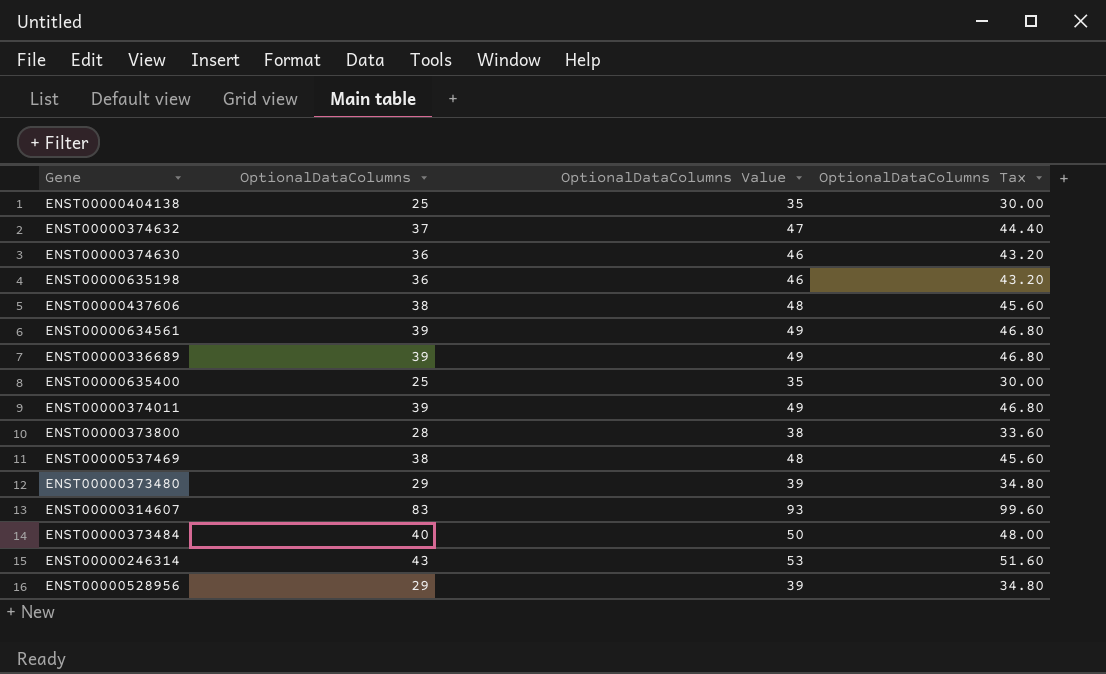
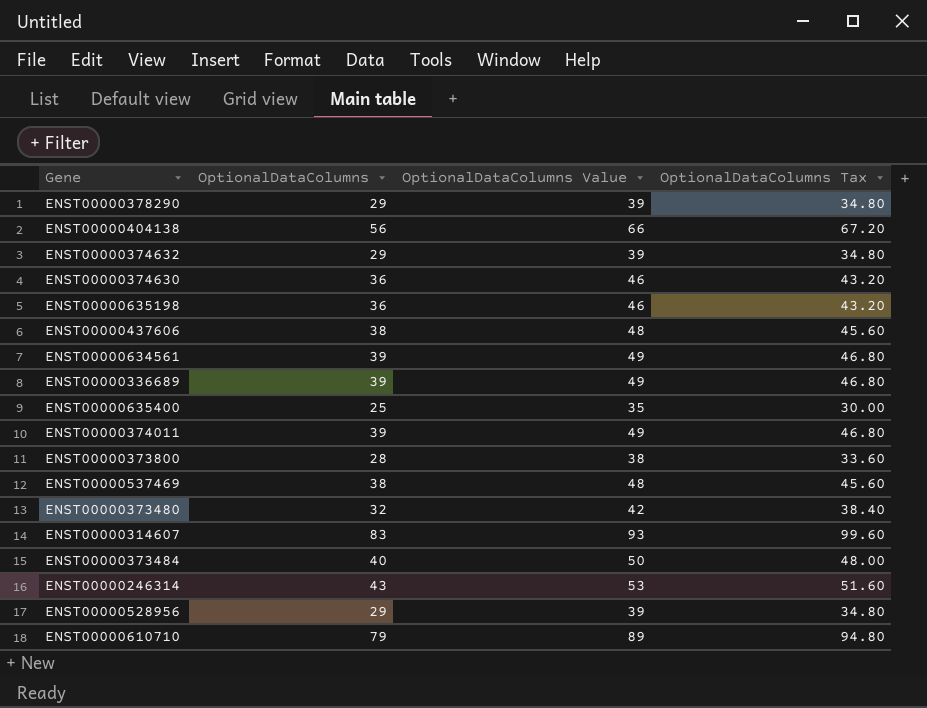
row ENST00000378290: none -> 29 | 39 | 34.80
ENST00000404138 | OptionalDataColumns: 25 -> 56
ENST00000404138 | OptionalDataColumns Value: 35 -> 66
ENST00000404138 | OptionalDataColumns Tax: 30.00 -> 67.20
ENST00000374632 | OptionalDataColumns: 37 -> 29
ENST00000374632 | OptionalDataColumns Value: 47 -> 39
ENST00000374632 | OptionalDataColumns Tax: 44.40 -> 34.80
ENST00000373480 | OptionalDataColumns: 29 -> 32
ENST00000373480 | OptionalDataColumns Value: 39 -> 42
ENST00000373480 | OptionalDataColumns Tax: 34.80 -> 38.40
row ENST00000610710: none -> 79 | 89 | 94.80

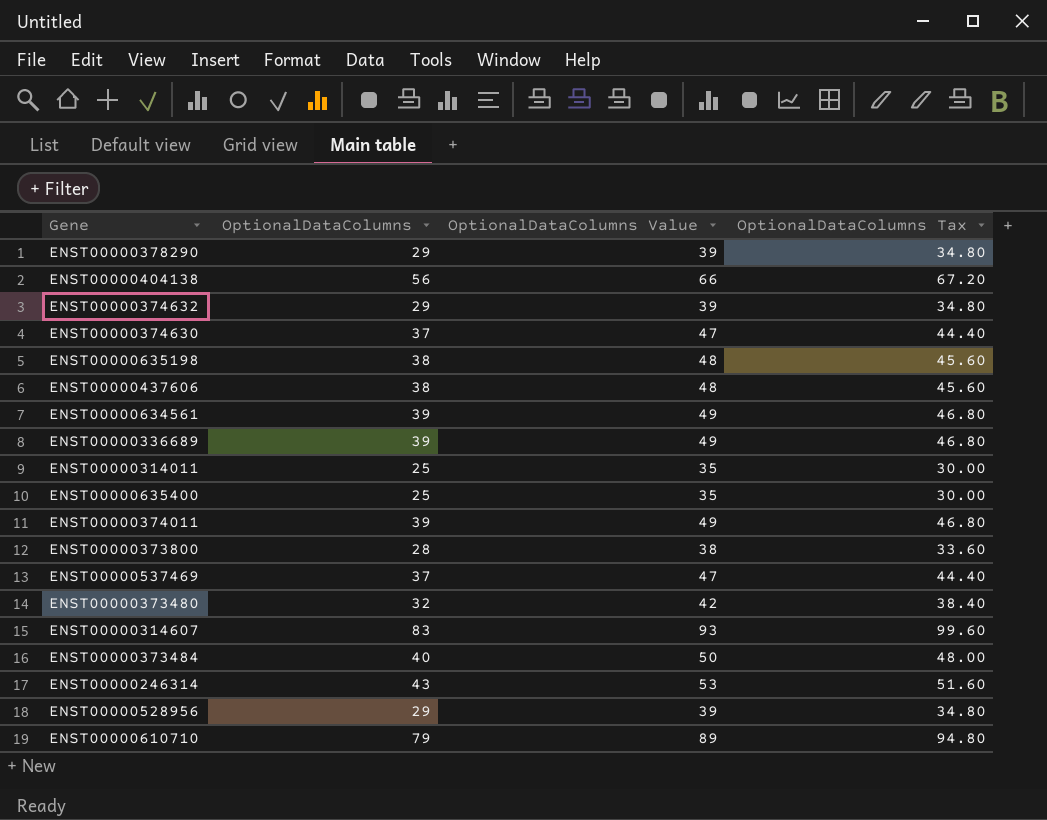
ENST00000374630 | OptionalDataColumns: 36 -> 37
ENST00000374630 | OptionalDataColumns Value: 46 -> 47
ENST00000374630 | OptionalDataColumns Tax: 43.20 -> 44.40
ENST00000635198 | OptionalDataColumns: 36 -> 38
ENST00000635198 | OptionalDataColumns Value: 46 -> 48
ENST00000635198 | OptionalDataColumns Tax: 43.20 -> 45.60
row ENST00000314011: none -> 25 | 35 | 30.00
ENST00000537469 | OptionalDataColumns: 38 -> 37
ENST00000537469 | OptionalDataColumns Value: 48 -> 47
ENST00000537469 | OptionalDataColumns Tax: 45.60 -> 44.40

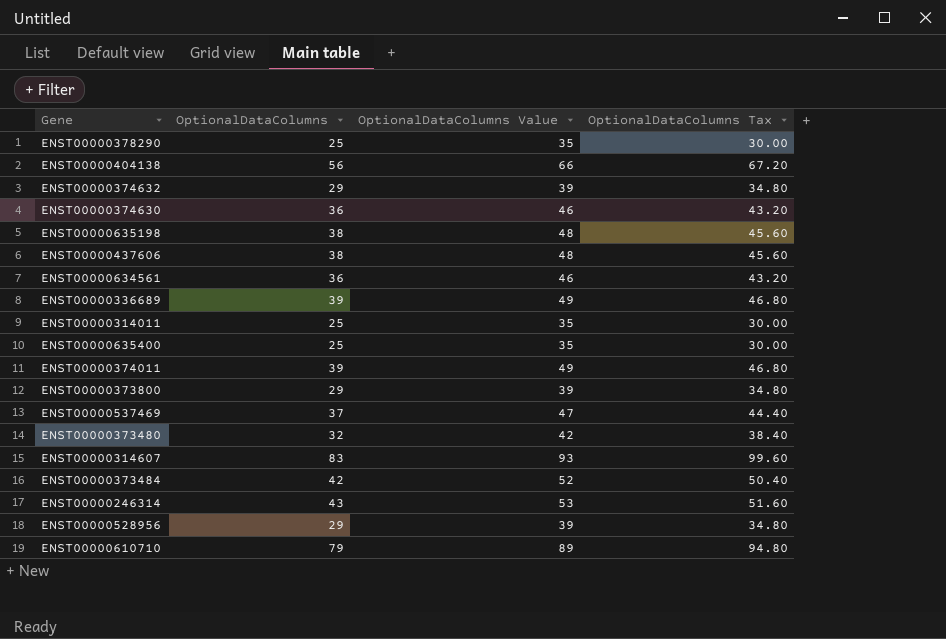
ENST00000378290 | OptionalDataColumns: 29 -> 25
ENST00000378290 | OptionalDataColumns Value: 39 -> 35
ENST00000378290 | OptionalDataColumns Tax: 34.80 -> 30.00
ENST00000374630 | OptionalDataColumns: 37 -> 36
ENST00000374630 | OptionalDataColumns Value: 47 -> 46
ENST00000374630 | OptionalDataColumns Tax: 44.40 -> 43.20
ENST00000634561 | OptionalDataColumns: 39 -> 36
ENST00000634561 | OptionalDataColumns Value: 49 -> 46
ENST00000634561 | OptionalDataColumns Tax: 46.80 -> 43.20
ENST00000373800 | OptionalDataColumns: 28 -> 29
ENST00000373800 | OptionalDataColumns Value: 38 -> 39
ENST00000373800 | OptionalDataColumns Tax: 33.60 -> 34.80
ENST00000373484 | OptionalDataColumns: 40 -> 42
ENST00000373484 | OptionalDataColumns Value: 50 -> 52
ENST00000373484 | OptionalDataColumns Tax: 48.00 -> 50.40

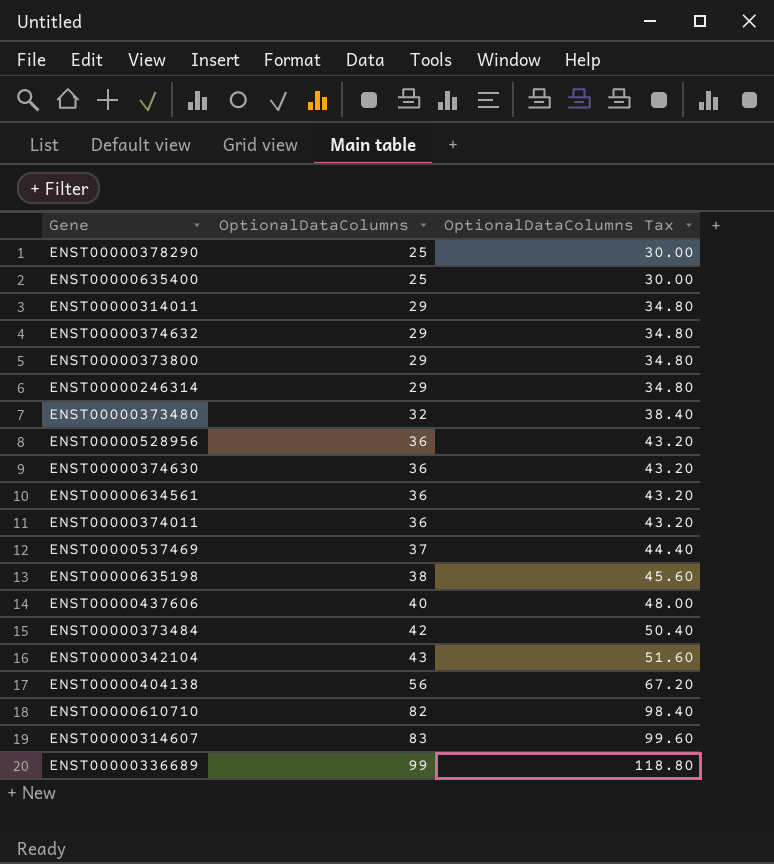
row order: none -> OptionalDataColumns ascending
column OptionalDataColumns Value | formula: [OptionalDataColumns] + 10 -> none
ENST00000314011 | OptionalDataColumns: 25 -> 29
ENST00000314011 | OptionalDataColumns Tax: 30.00 -> 34.80
ENST00000246314 | OptionalDataColumns: 43 -> 29
ENST00000246314 | OptionalDataColumns Tax: 51.60 -> 34.80
ENST00000528956 | OptionalDataColumns: 29 -> 36
ENST00000528956 | OptionalDataColumns Tax: 34.80 -> 43.20
ENST00000374011 | OptionalDataColumns: 39 -> 36
ENST00000374011 | OptionalDataColumns Tax: 46.80 -> 43.20
ENST00000437606 | OptionalDataColumns: 38 -> 40
ENST00000437606 | OptionalDataColumns Tax: 45.60 -> 48.00
row ENST00000342104: none -> 43 | 51.60
ENST00000610710 | OptionalDataColumns: 79 -> 82
ENST00000610710 | OptionalDataColumns Tax: 94.80 -> 98.40
ENST00000336689 | OptionalDataColumns: 39 -> 99
ENST00000336689 | OptionalDataColumns Tax: 46.80 -> 118.80

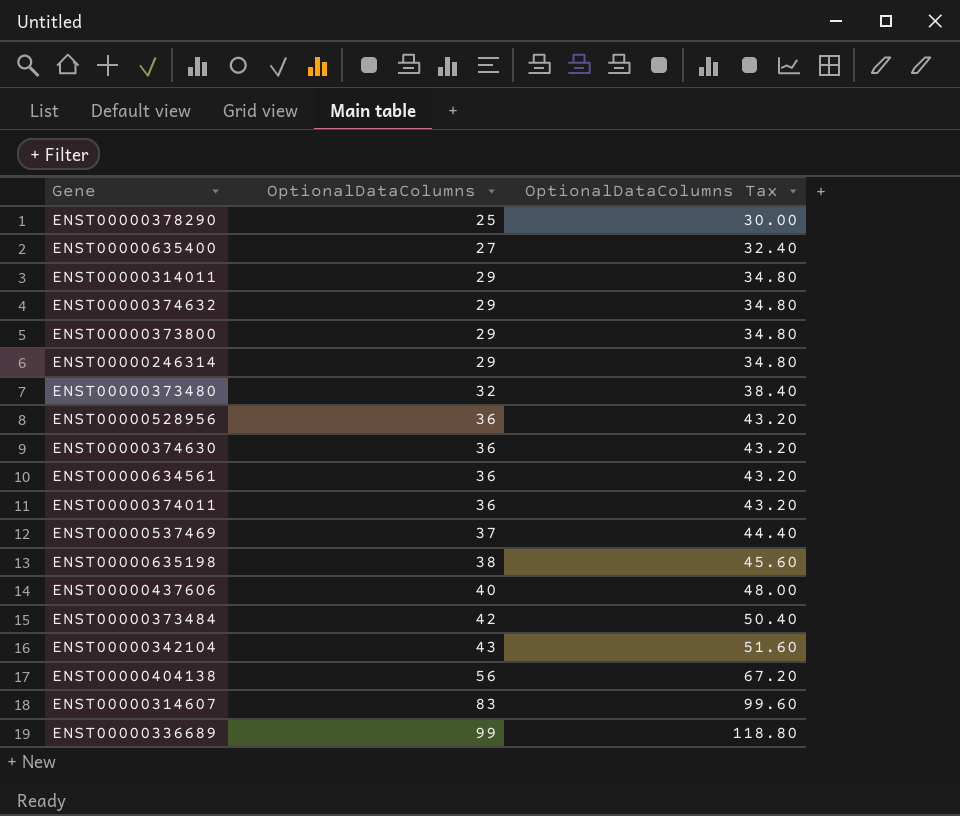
row ENST00000610710: 82 | 98.40 -> none
ENST00000635400 | OptionalDataColumns: 25 -> 27
ENST00000635400 | OptionalDataColumns Tax: 30.00 -> 32.40

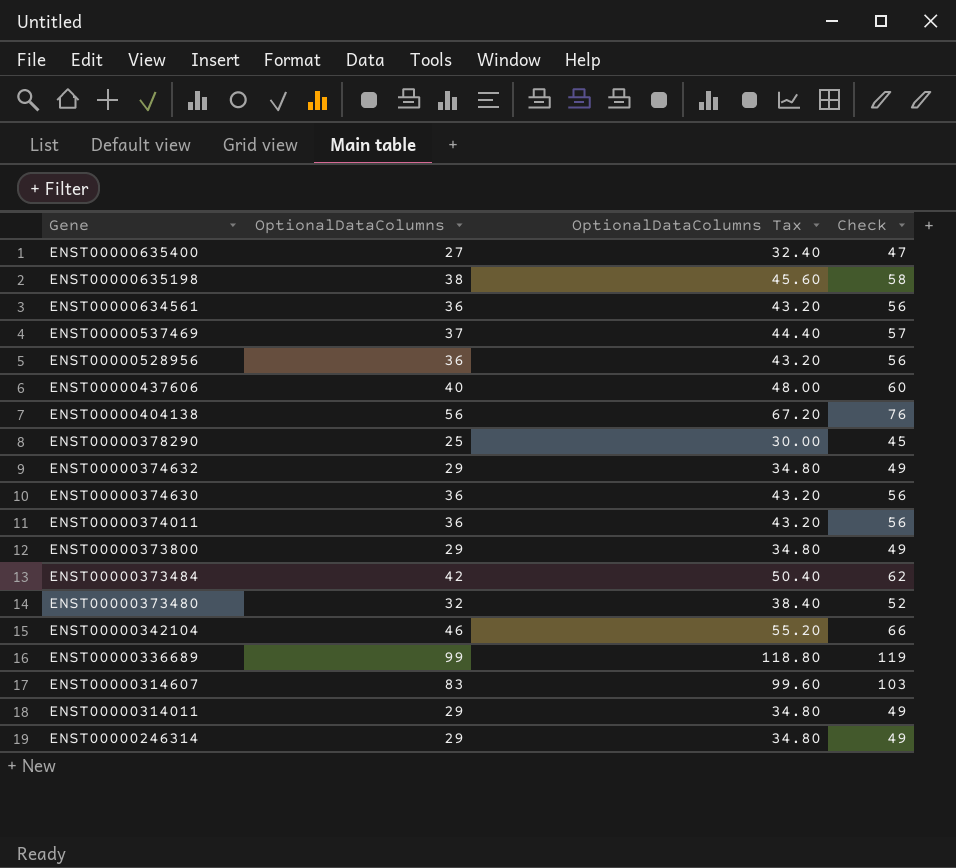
row order: OptionalDataColumns ascending -> Gene descending
column Check | formula: none -> [OptionalDataColumns] + 20
ENST00000342104 | OptionalDataColumns: 43 -> 46
ENST00000342104 | OptionalDataColumns Tax: 51.60 -> 55.20

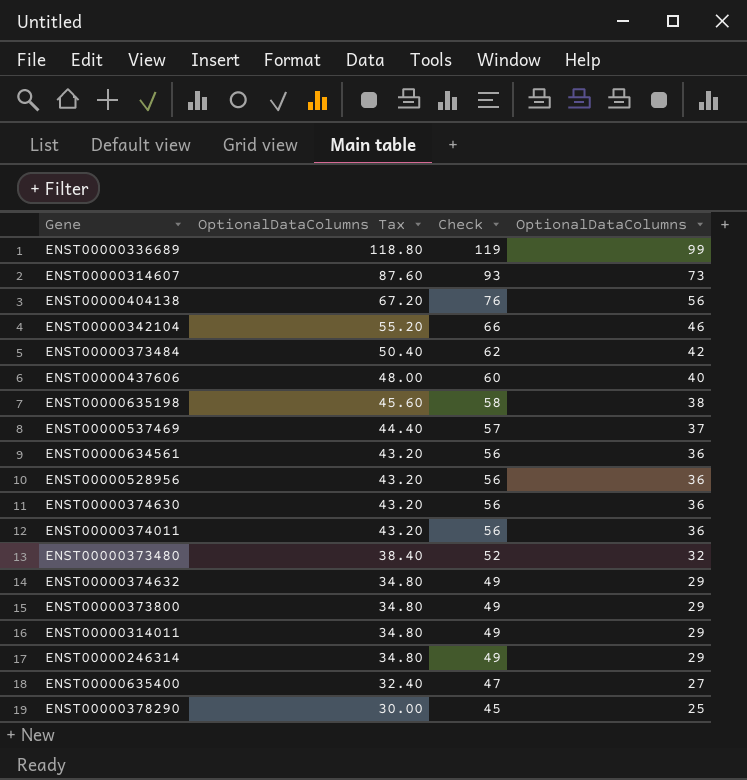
row order: Gene descending -> OptionalDataColumns Tax descending
column OptionalDataColumns | position: 2 -> 4
ENST00000314607 | OptionalDataColumns Tax: 99.60 -> 87.60
ENST00000314607 | Check: 103 -> 93
ENST00000314607 | OptionalDataColumns: 83 -> 73

